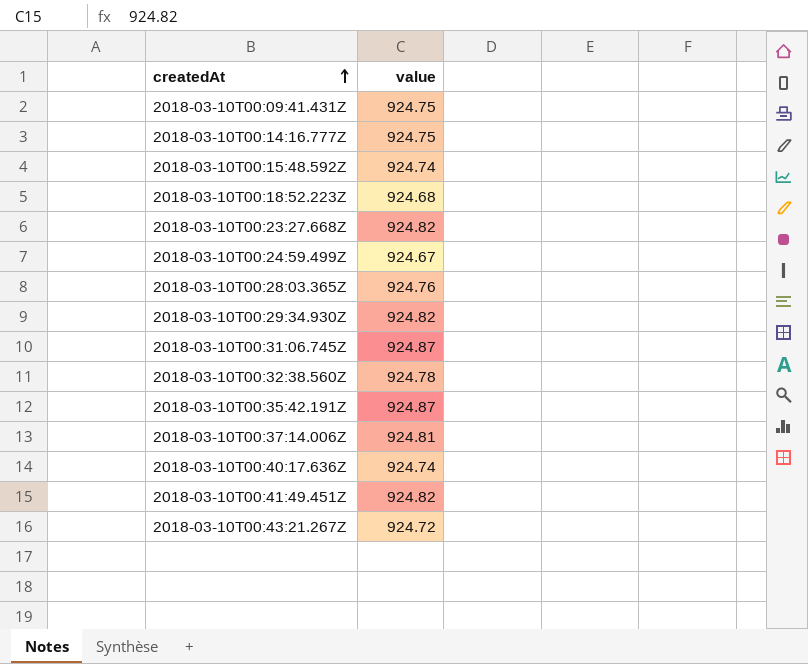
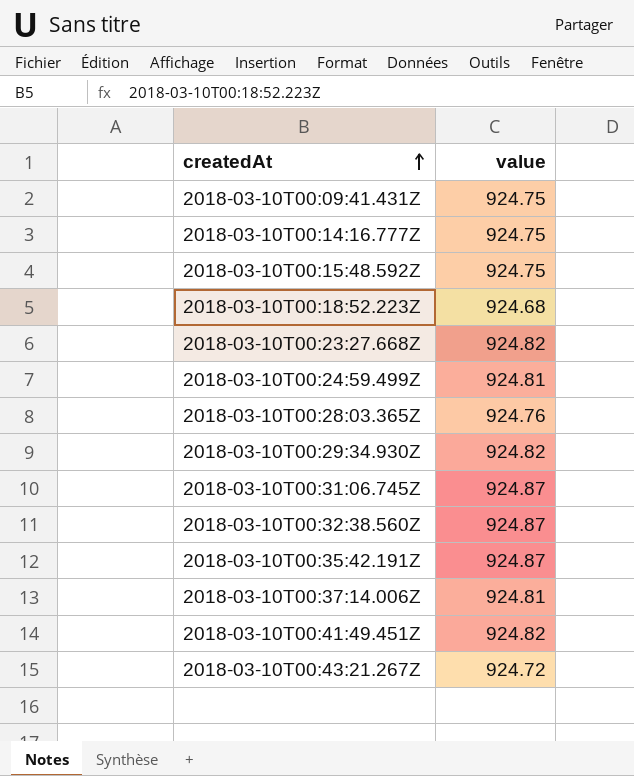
row 2018-03-10T00:40:17.636Z: 924.74 -> none
2018-03-10T00:15:48.592Z | value: 924.74 -> 924.75
2018-03-10T00:24:59.499Z | value: 924.67 -> 924.81
2018-03-10T00:32:38.560Z | value: 924.78 -> 924.87

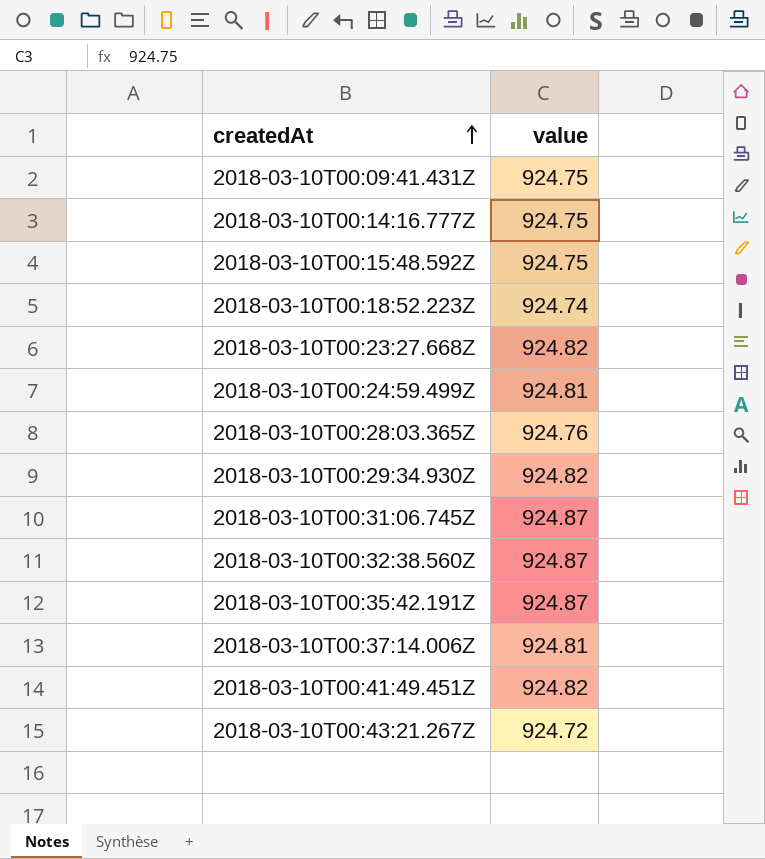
2018-03-10T00:18:52.223Z | value: 924.68 -> 924.74

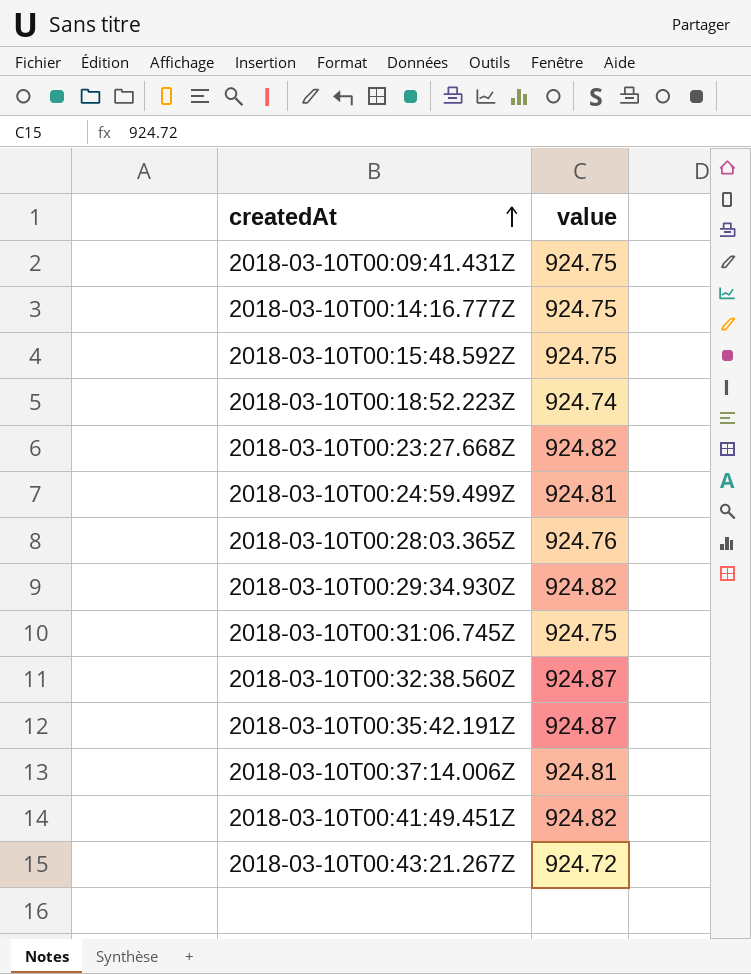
2018-03-10T00:31:06.745Z | value: 924.87 -> 924.75

